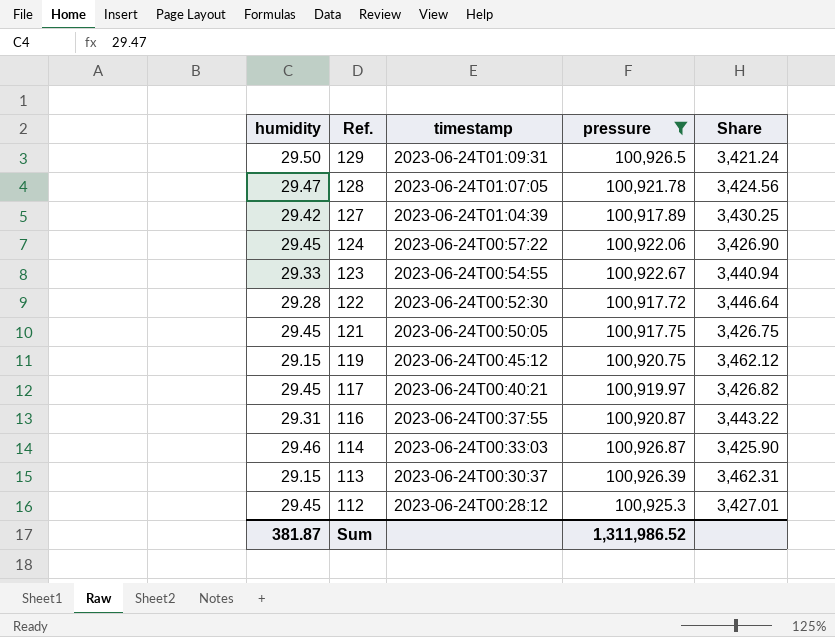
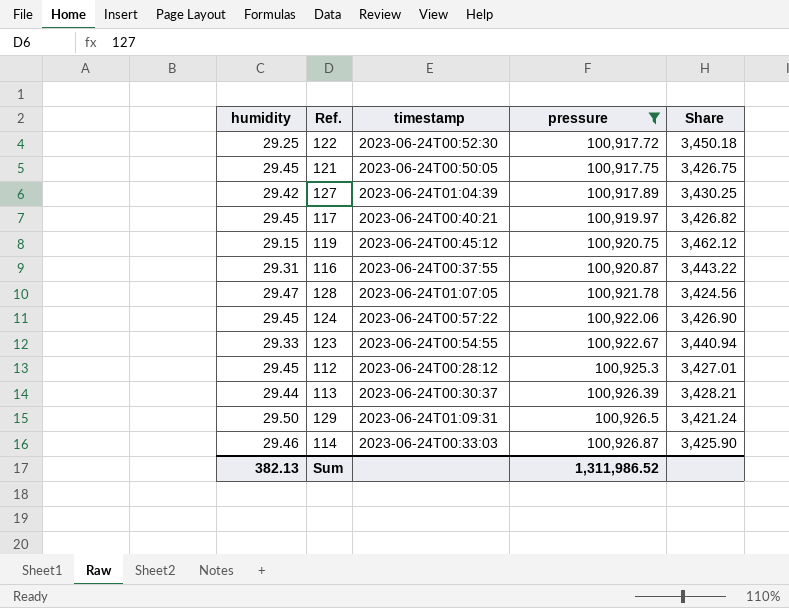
row order: Ref. descending -> pressure ascending
122 | humidity: 29.28 -> 29.25
122 | Share: 3,446.64 -> 3,450.18
113 | humidity: 29.15 -> 29.44
113 | Share: 3,462.31 -> 3,428.21
Sum | humidity: 381.87 -> 382.13

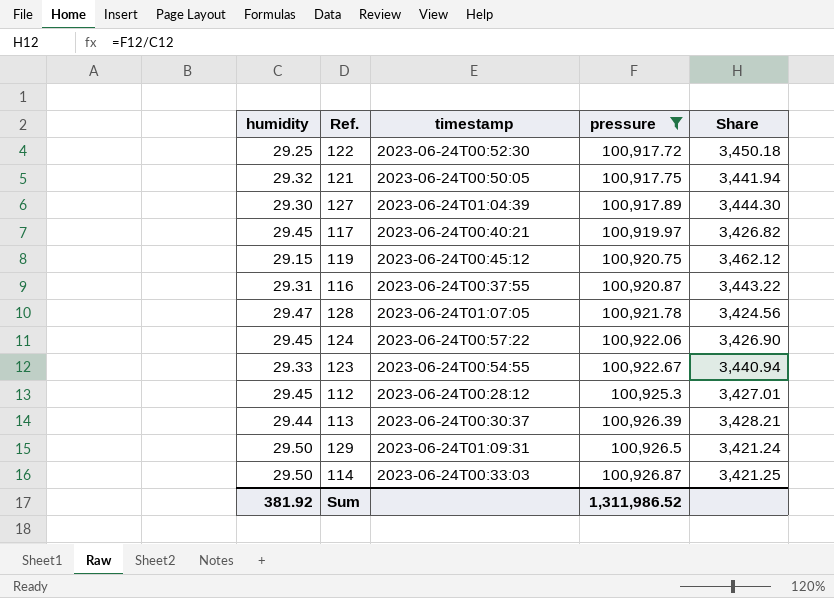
121 | humidity: 29.45 -> 29.32
121 | Share: 3,426.75 -> 3,441.94
127 | humidity: 29.42 -> 29.30
127 | Share: 3,430.25 -> 3,444.30
114 | humidity: 29.46 -> 29.50
114 | Share: 3,425.90 -> 3,421.25
Sum | humidity: 382.13 -> 381.92

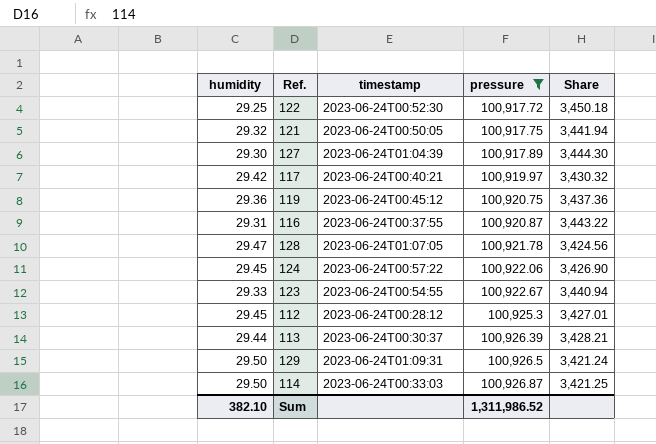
117 | humidity: 29.45 -> 29.42
117 | Share: 3,426.82 -> 3,430.32
119 | humidity: 29.15 -> 29.36
119 | Share: 3,462.12 -> 3,437.36
Sum | humidity: 381.92 -> 382.10

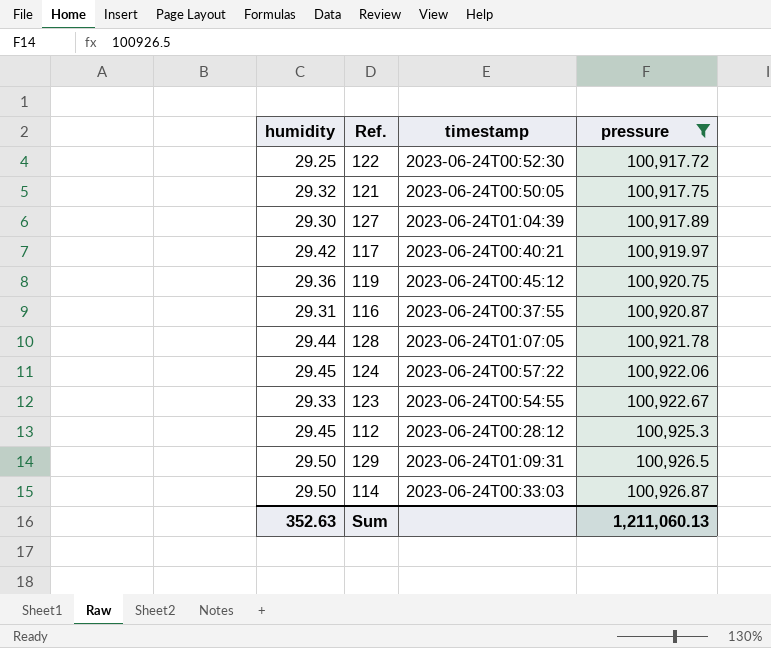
column Share | formula: [pressure] / [humidity] -> none
row 113: 29.44 | 2023-06-24T00:30:37 | 100,926.39 | 3,428.21 -> none
128 | humidity: 29.47 -> 29.44
Sum | humidity: 382.10 -> 352.63
Sum | pressure: 1,311,986.52 -> 1,211,060.13

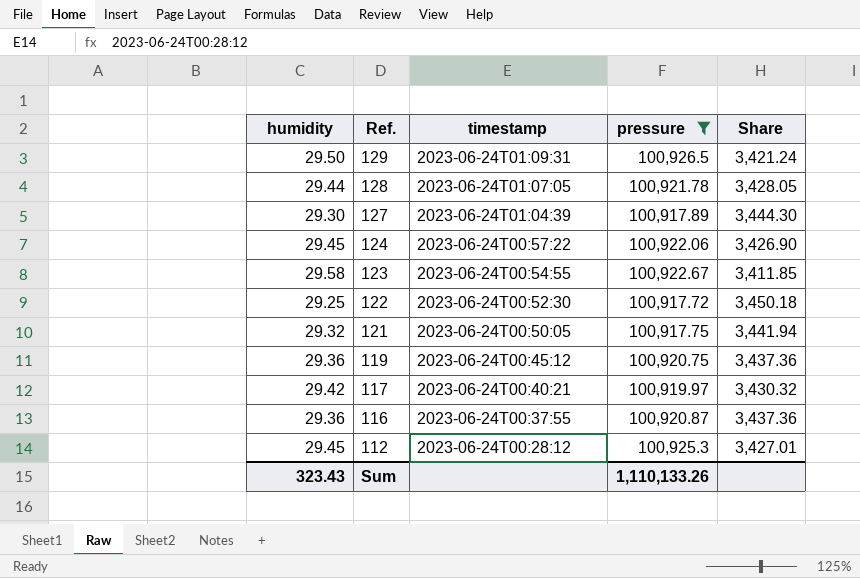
row order: pressure ascending -> Ref. descending
column Share | formula: none -> [pressure] / [humidity]
row 114: 29.50 | 2023-06-24T00:33:03 | 100,926.87 -> none
123 | humidity: 29.33 -> 29.58
116 | humidity: 29.31 -> 29.36
Sum | humidity: 352.63 -> 323.43
Sum | pressure: 1,211,060.13 -> 1,110,133.26

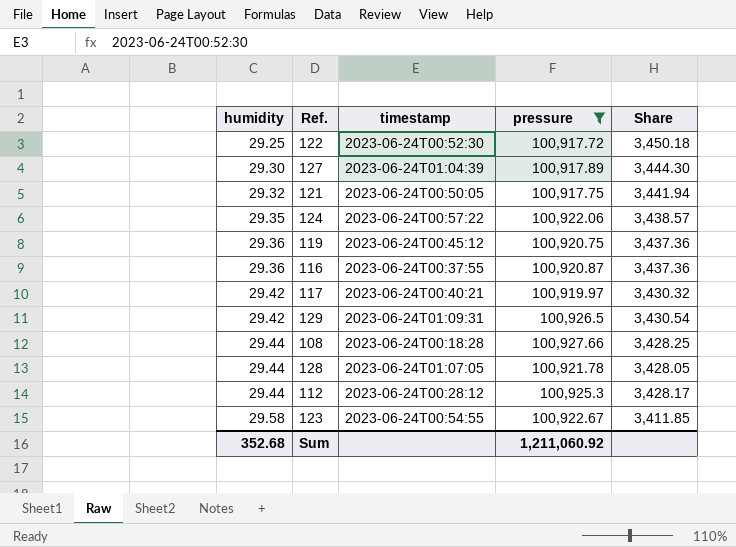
row order: Ref. descending -> humidity ascending
124 | humidity: 29.45 -> 29.35
124 | Share: 3,426.90 -> 3,438.57
129 | humidity: 29.50 -> 29.42
129 | Share: 3,421.24 -> 3,430.54
row 108: none -> 29.44 | 2023-06-24T00:18:28 | 100,927.66 | 3,428.25
112 | humidity: 29.45 -> 29.44
112 | Share: 3,427.01 -> 3,428.17
Sum | humidity: 323.43 -> 352.68
Sum | pressure: 1,110,133.26 -> 1,211,060.92

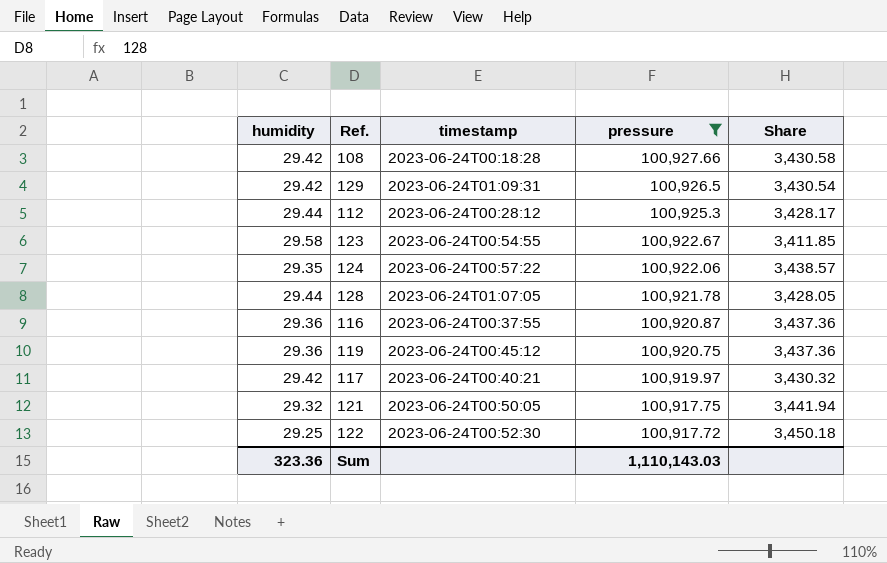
row order: humidity ascending -> pressure descending
row 127: 29.30 | 2023-06-24T01:04:39 | 100,917.89 | 3,444.30 -> none
108 | humidity: 29.44 -> 29.42
108 | Share: 3,428.25 -> 3,430.58
Sum | humidity: 352.68 -> 323.36
Sum | pressure: 1,211,060.92 -> 1,110,143.03

